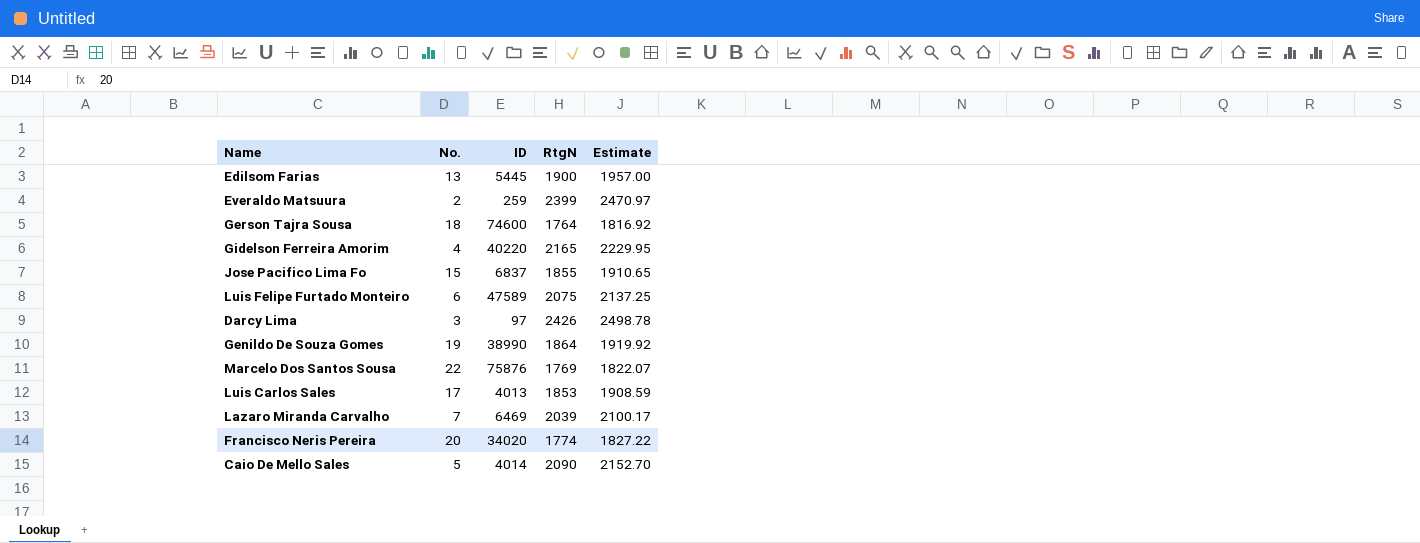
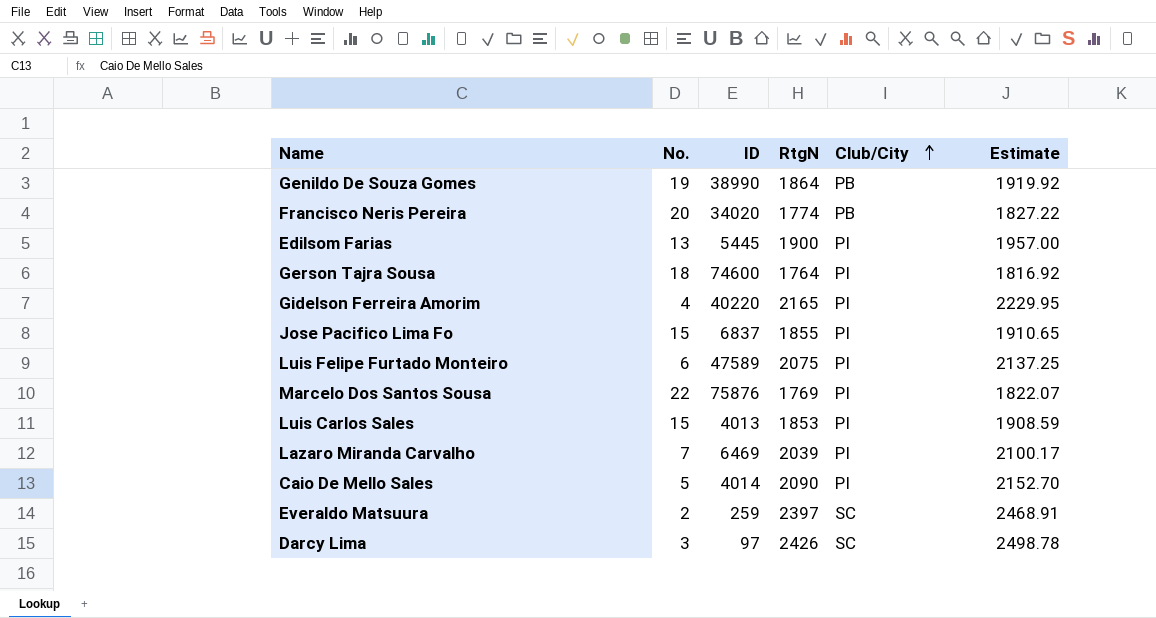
row order: none -> Club/City ascending
column Club/City | position: none -> 5
Luis Carlos Sales | No.: 17 -> 15
Everaldo Matsuura | RtgN: 2399 -> 2397
Everaldo Matsuura | Estimate: 2470.97 -> 2468.91

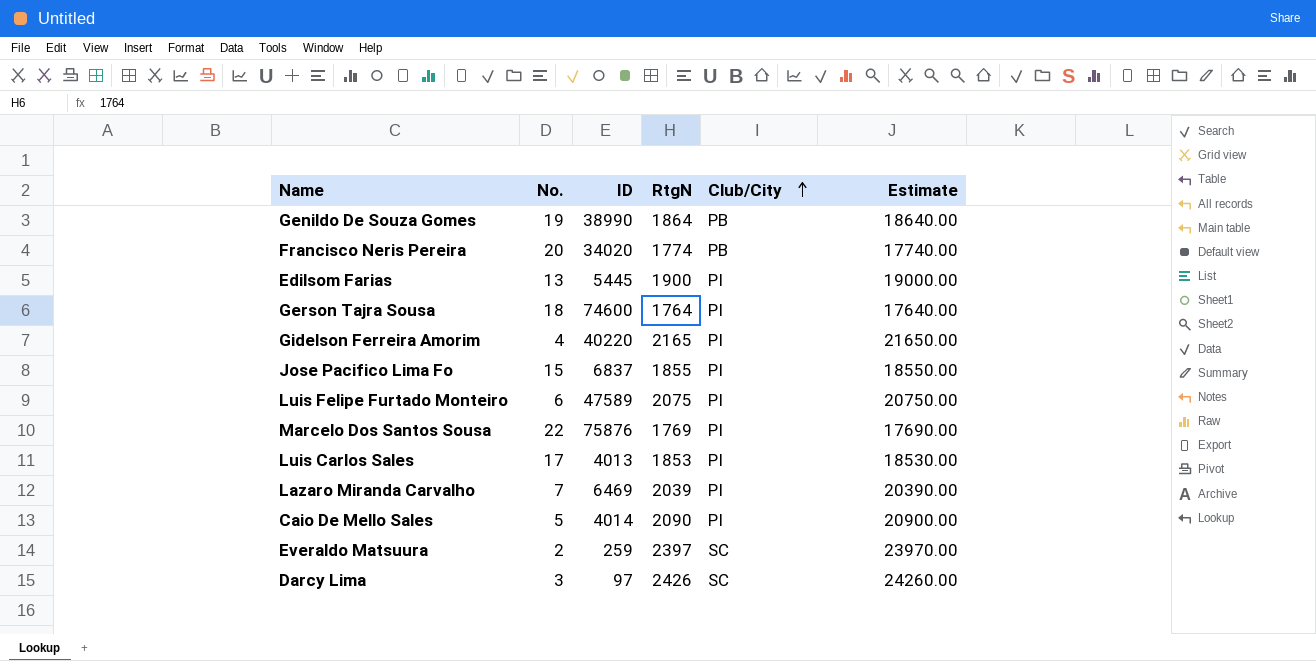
column Estimate | formula: [RtgN] * 1.03 -> [RtgN] * 10
Luis Carlos Sales | No.: 15 -> 17

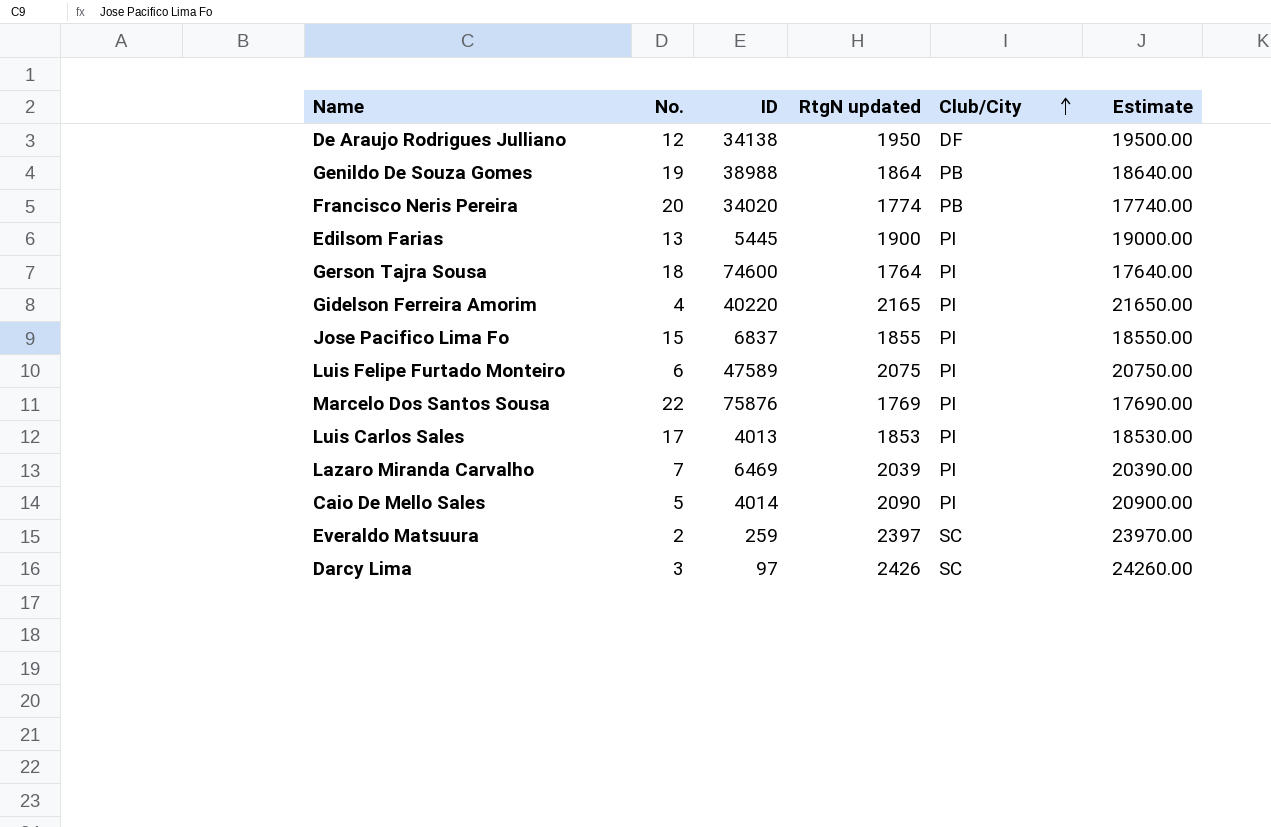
column name: RtgN -> RtgN updated
row De Araujo Rodrigues Julliano: none -> 12 | 34138 | 1950 | DF | 19500.00
Genildo De Souza Gomes | ID: 38990 -> 38988

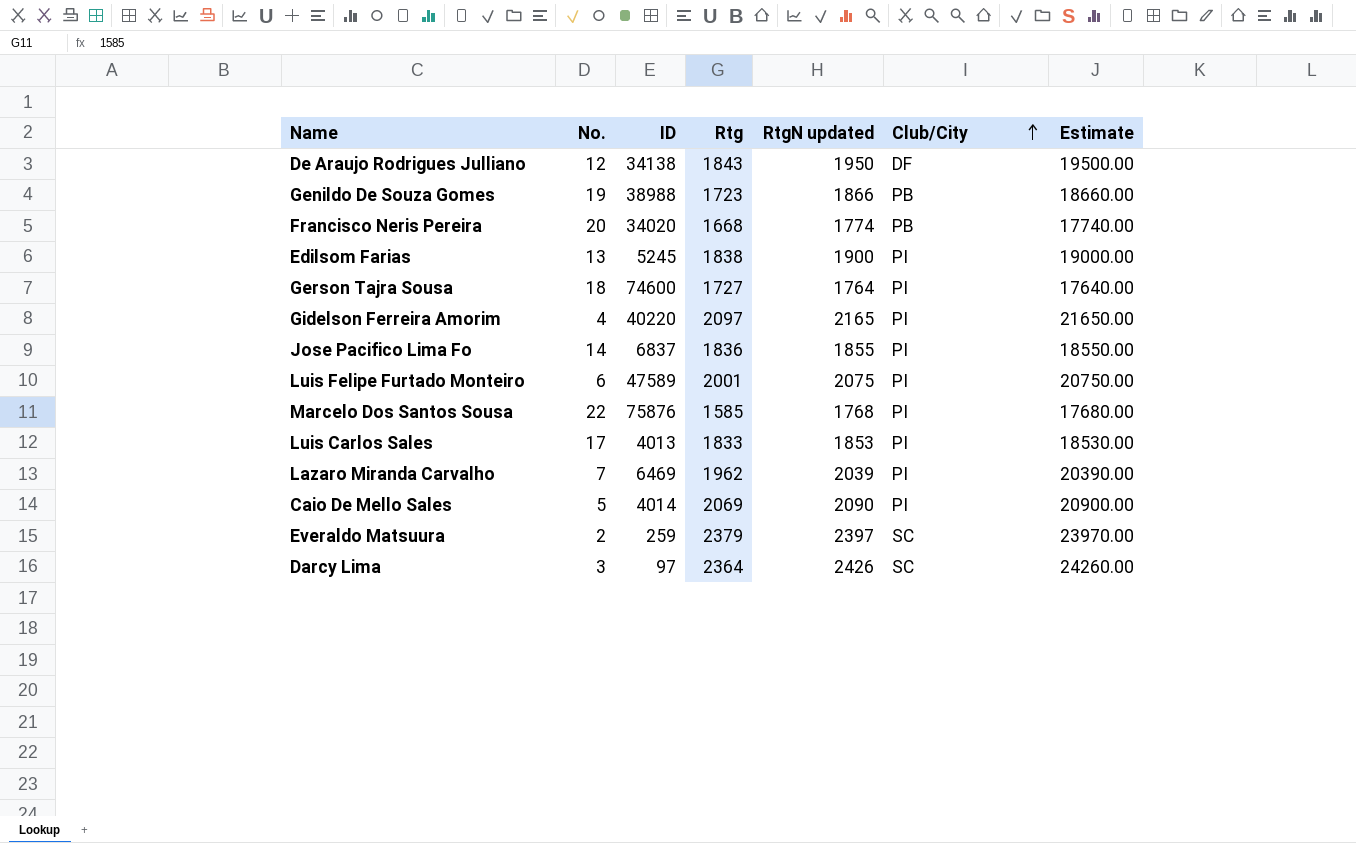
column Rtg | position: none -> 4
Genildo De Souza Gomes | RtgN updated: 1864 -> 1866
Genildo De Souza Gomes | Estimate: 18640.00 -> 18660.00
Edilsom Farias | ID: 5445 -> 5245
Jose Pacifico Lima Fo | No.: 15 -> 14
Marcelo Dos Santos Sousa | RtgN updated: 1769 -> 1768
Marcelo Dos Santos Sousa | Estimate: 17690.00 -> 17680.00

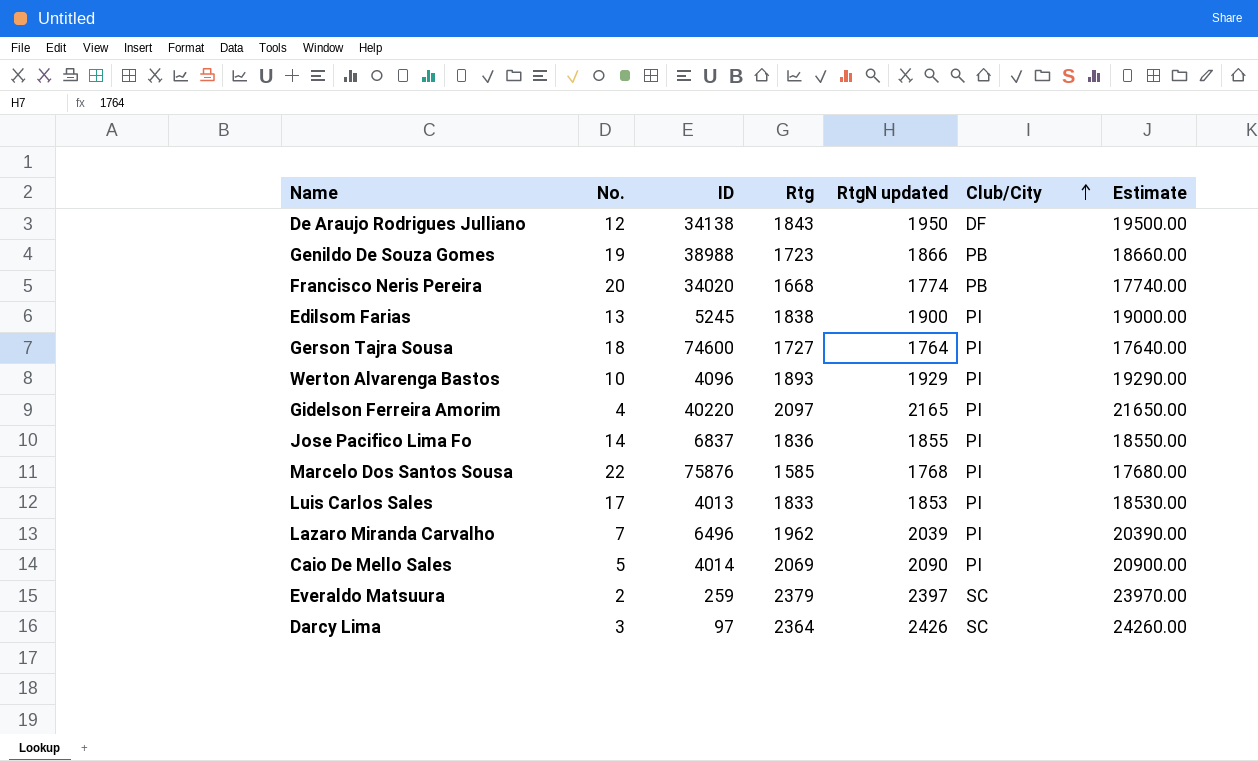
row Luis Felipe Furtado Monteiro: 6 | 47589 | 2001 | 2075 | PI | 20750.00 -> none
row Werton Alvarenga Bastos: none -> 10 | 4096 | 1893 | 1929 | PI | 19290.00
Lazaro Miranda Carvalho | ID: 6469 -> 6496

